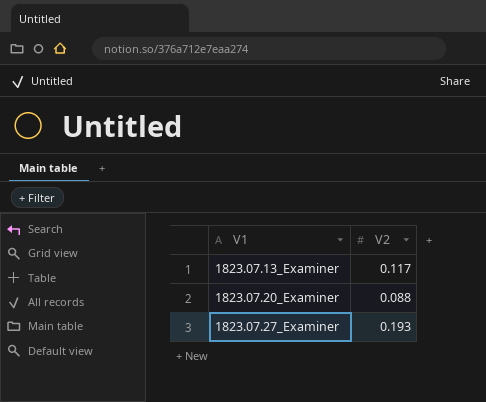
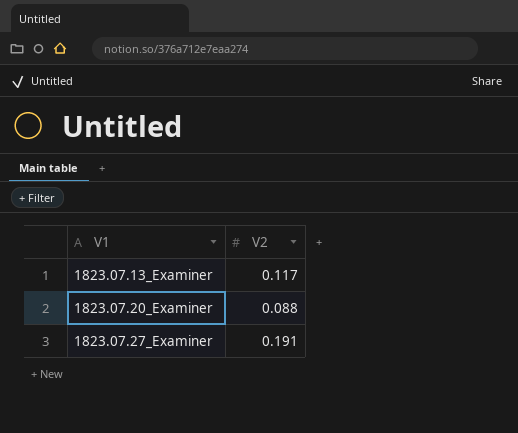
1823.07.27_Examiner | V2: 0.193 -> 0.191

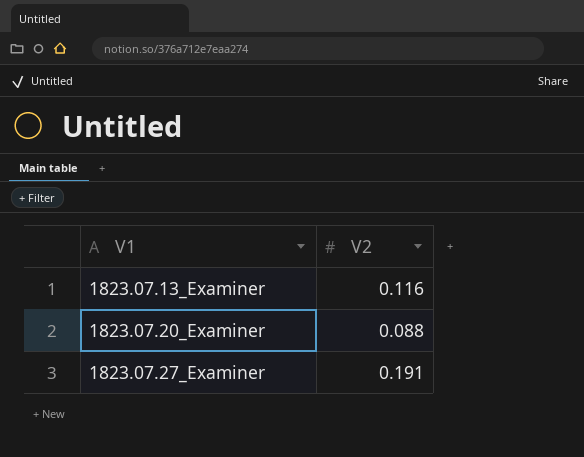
1823.07.13_Examiner | V2: 0.117 -> 0.116

